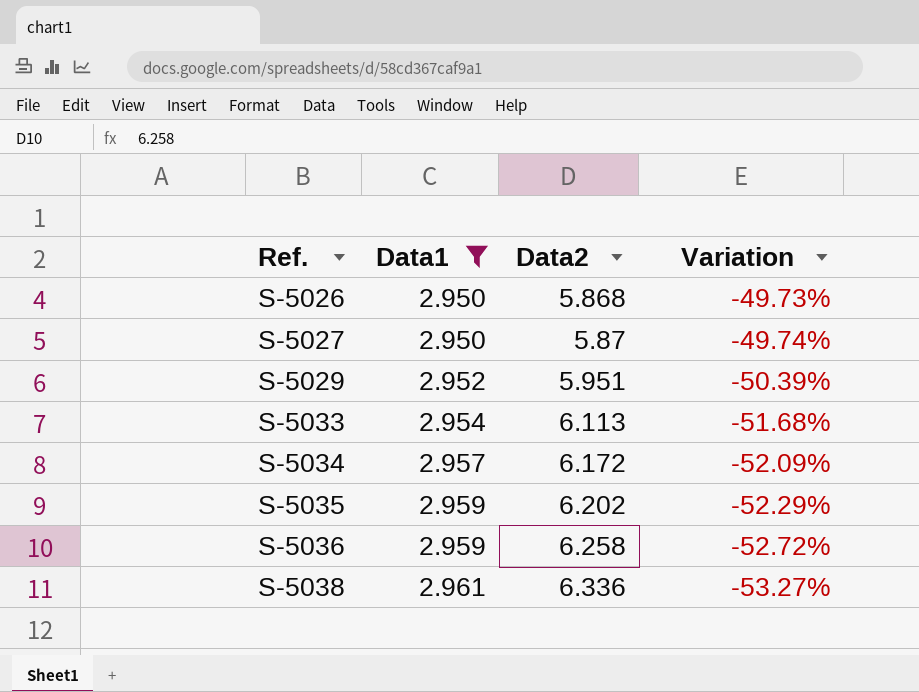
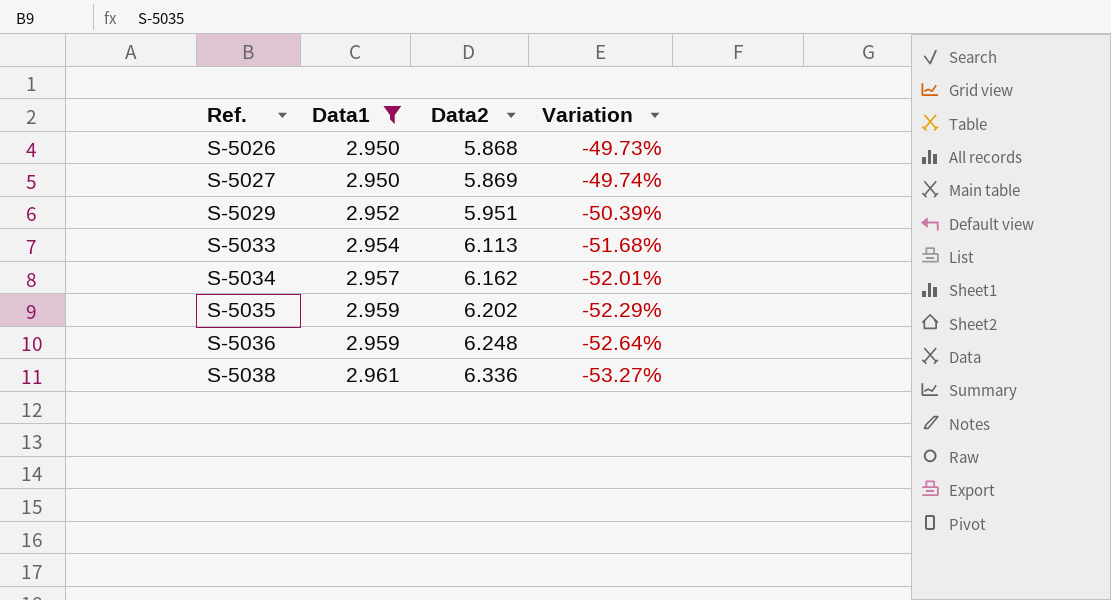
S-5027 | Data2: 5.87 -> 5.869
S-5034 | Data2: 6.172 -> 6.162
S-5034 | Variation: -52.09% -> -52.01%
S-5036 | Data2: 6.258 -> 6.248
S-5036 | Variation: -52.72% -> -52.64%

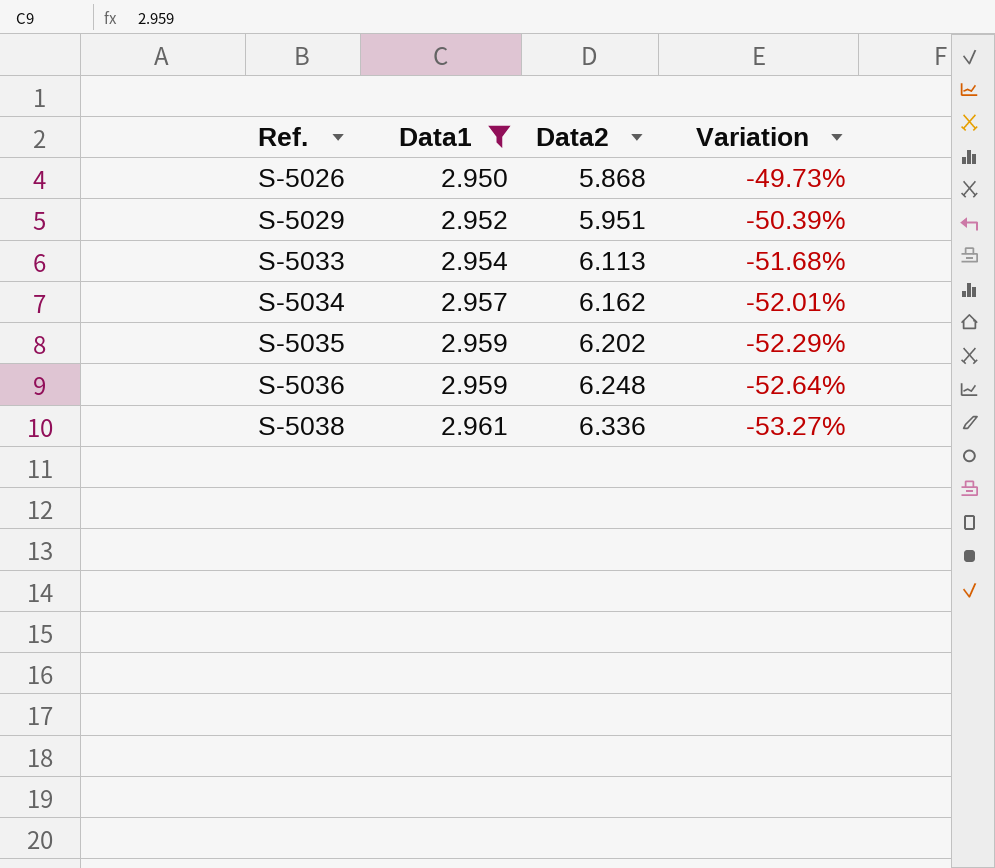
row S-5027: 2.950 | 5.869 | -49.74% -> none

